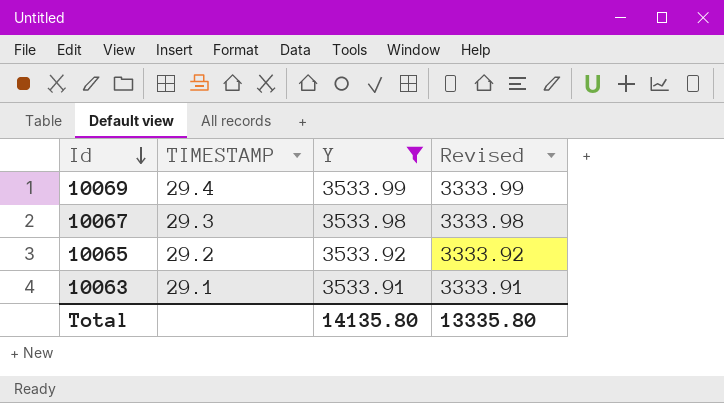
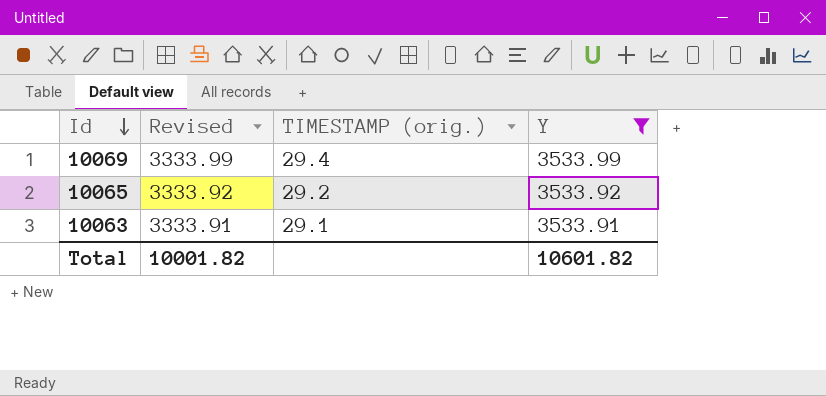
column Revised | position: 4 -> 2
column name: TIMESTAMP -> TIMESTAMP (orig.)
row 10067: 29.3 | 3533.98 | 3333.98 -> none
Total | Revised: 13335.80 -> 10001.82
Total | Y: 14135.80 -> 10601.82

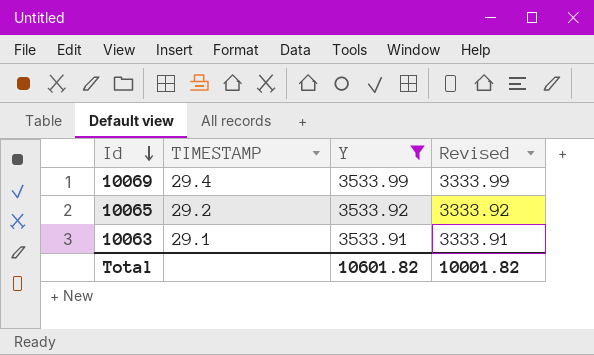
column name: TIMESTAMP (orig.) -> TIMESTAMP
column Revised | position: 2 -> 4

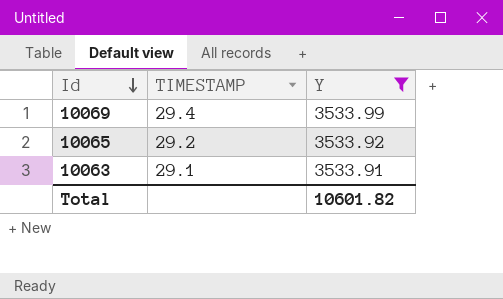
column Revised | formula: [Y] - 200 -> none

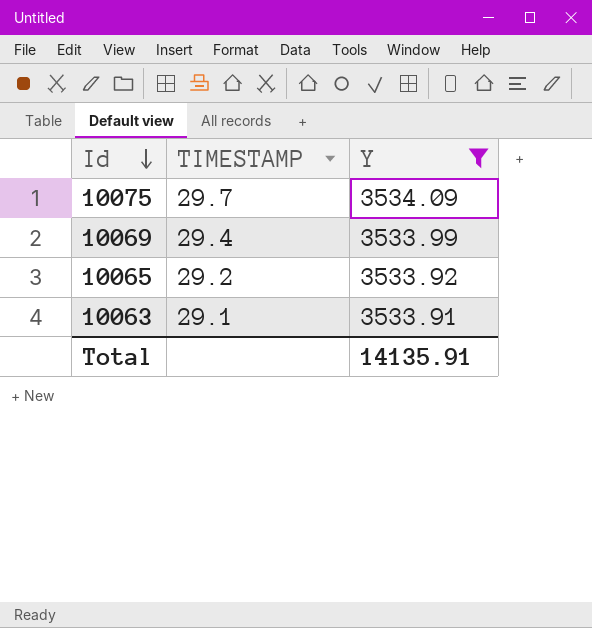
row 10075: none -> 29.7 | 3534.09
Total | Y: 10601.82 -> 14135.91

